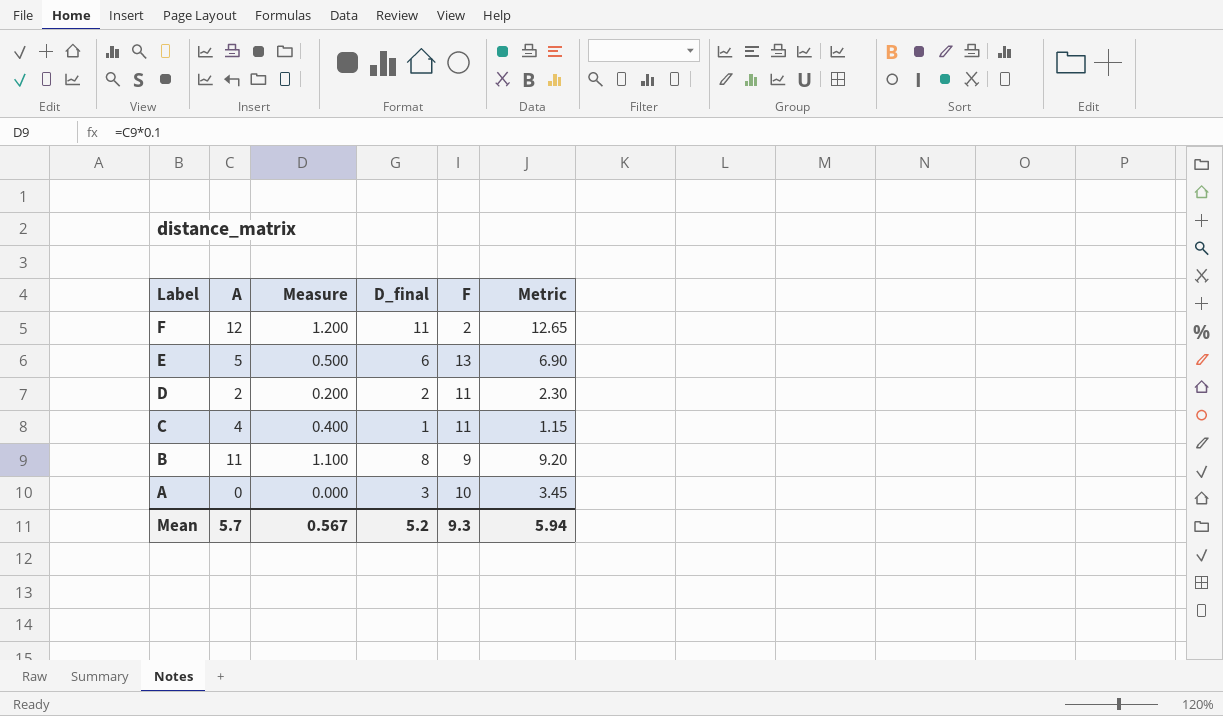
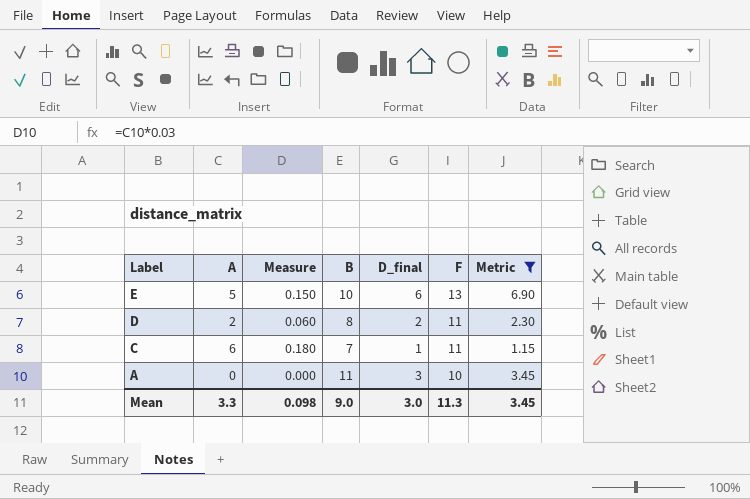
filter: none -> Metric <= 6.90
column Measure | formula: [A] * 0.1 -> [A] * 0.03
column B | position: none -> 4
C | A: 4 -> 6
Mean | A: 5.7 -> 3.3
Mean | Measure: 0.567 -> 0.098
Mean | D_final: 5.2 -> 3.0
Mean | F: 9.3 -> 11.3
Mean | Metric: 5.94 -> 3.45

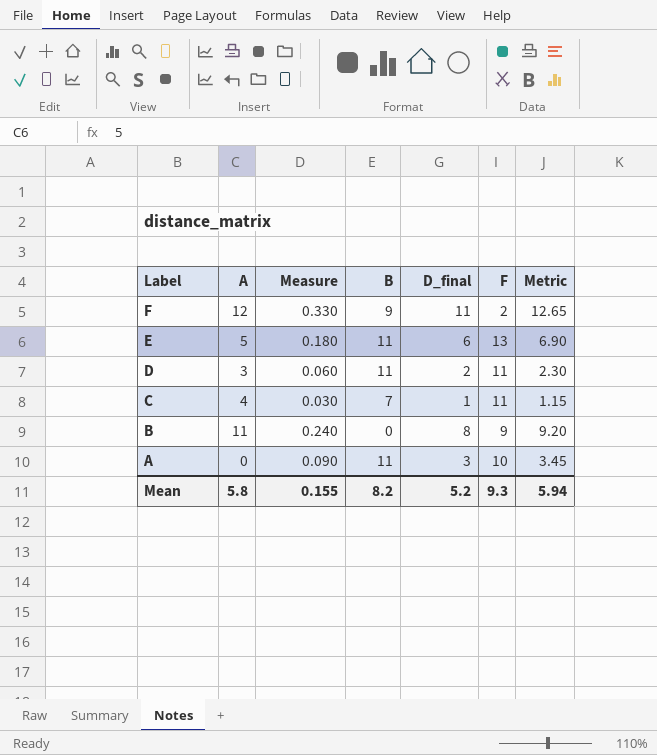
filter: Metric <= 6.90 -> none
column Measure | formula: [A] * 0.03 -> [D_final] * 0.03
E | B: 10 -> 11
D | A: 2 -> 3
D | B: 8 -> 11
C | A: 6 -> 4
Mean | A: 3.3 -> 5.8
Mean | Measure: 0.098 -> 0.155
Mean | B: 9.0 -> 8.2
Mean | D_final: 3.0 -> 5.2
Mean | F: 11.3 -> 9.3
Mean | Metric: 3.45 -> 5.94

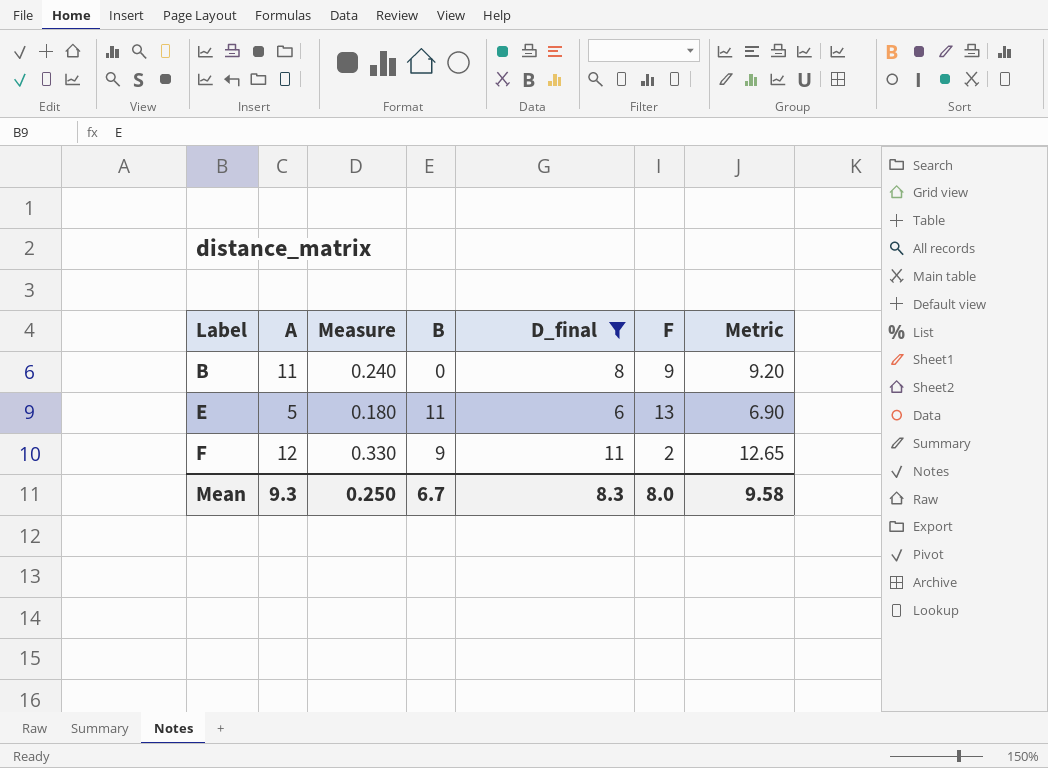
filter: none -> D_final >= 6
row order: Label descending -> Label ascending
Mean | A: 5.8 -> 9.3
Mean | Measure: 0.155 -> 0.250
Mean | B: 8.2 -> 6.7
Mean | D_final: 5.2 -> 8.3
Mean | F: 9.3 -> 8.0
Mean | Metric: 5.94 -> 9.58

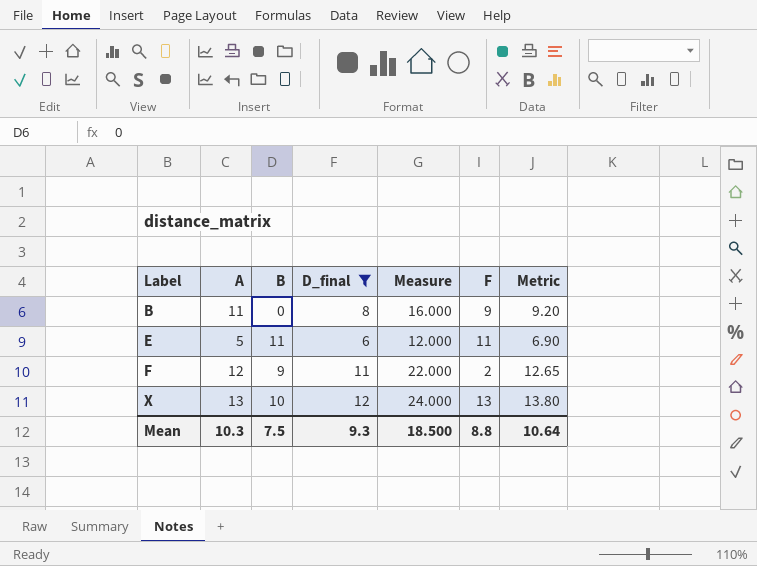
column Measure | formula: [D_final] * 0.03 -> [D_final] * 2
column Measure | position: 3 -> 5
E | F: 13 -> 11
row X: none -> 13 | 10 | 12 | 24.000 | 13 | 13.80
Mean | A: 9.3 -> 10.3
Mean | B: 6.7 -> 7.5
Mean | D_final: 8.3 -> 9.3
Mean | Measure: 0.250 -> 18.500
Mean | F: 8.0 -> 8.8
Mean | Metric: 9.58 -> 10.64

